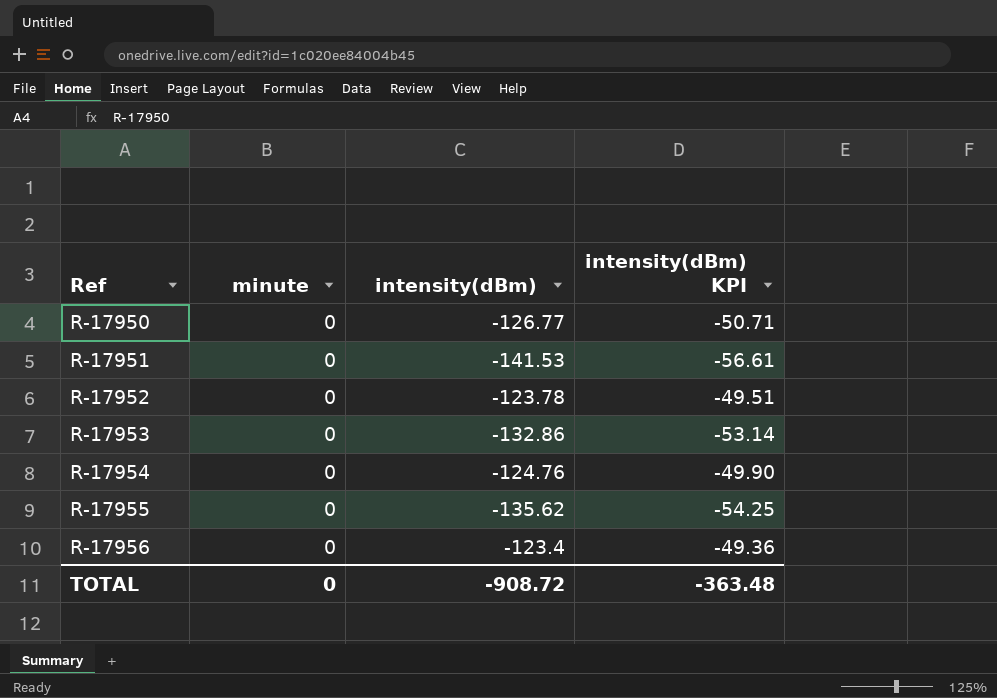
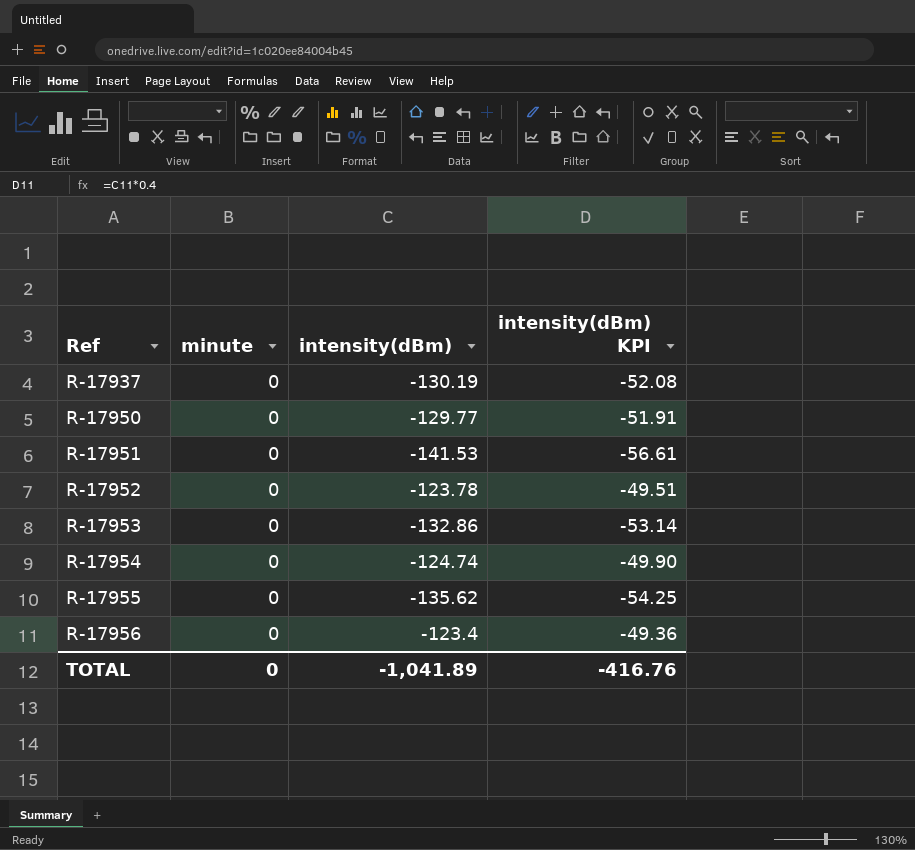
row R-17937: none -> 0 | -130.19 | -52.08
R-17950 | intensity(dBm): -126.77 -> -129.77
R-17950 | intensity(dBm) KPI: -50.71 -> -51.91
R-17954 | intensity(dBm): -124.76 -> -124.74
TOTAL | intensity(dBm): -908.72 -> -1,041.89
TOTAL | intensity(dBm) KPI: -363.48 -> -416.76

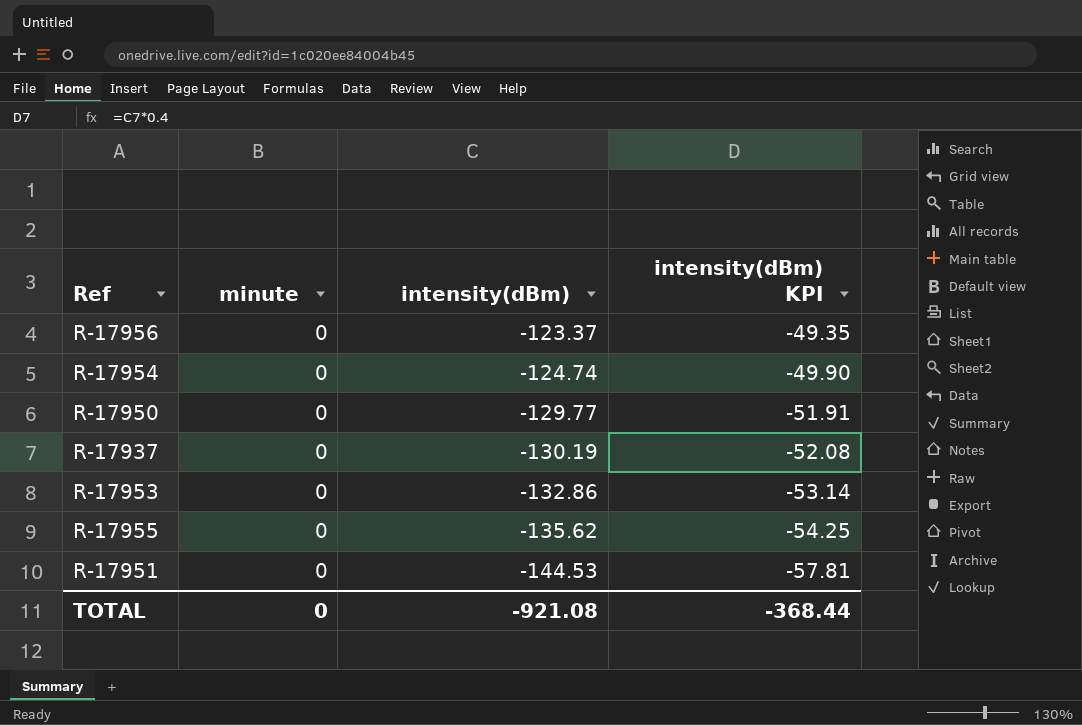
row order: Ref ascending -> intensity(dBm) descending
row R-17952: 0 | -123.78 | -49.51 -> none
R-17956 | intensity(dBm): -123.4 -> -123.37
R-17956 | intensity(dBm) KPI: -49.36 -> -49.35
R-17951 | intensity(dBm): -141.53 -> -144.53
R-17951 | intensity(dBm) KPI: -56.61 -> -57.81
TOTAL | intensity(dBm): -1,041.89 -> -921.08
TOTAL | intensity(dBm) KPI: -416.76 -> -368.44

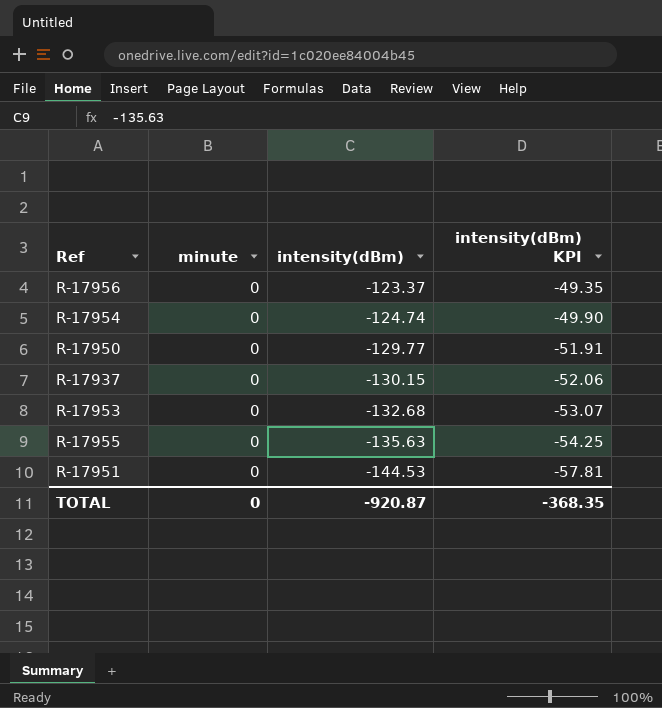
R-17937 | intensity(dBm): -130.19 -> -130.15
R-17937 | intensity(dBm) KPI: -52.08 -> -52.06
R-17953 | intensity(dBm): -132.86 -> -132.68
R-17953 | intensity(dBm) KPI: -53.14 -> -53.07
R-17955 | intensity(dBm): -135.62 -> -135.63
TOTAL | intensity(dBm): -921.08 -> -920.87
TOTAL | intensity(dBm) KPI: -368.44 -> -368.35

